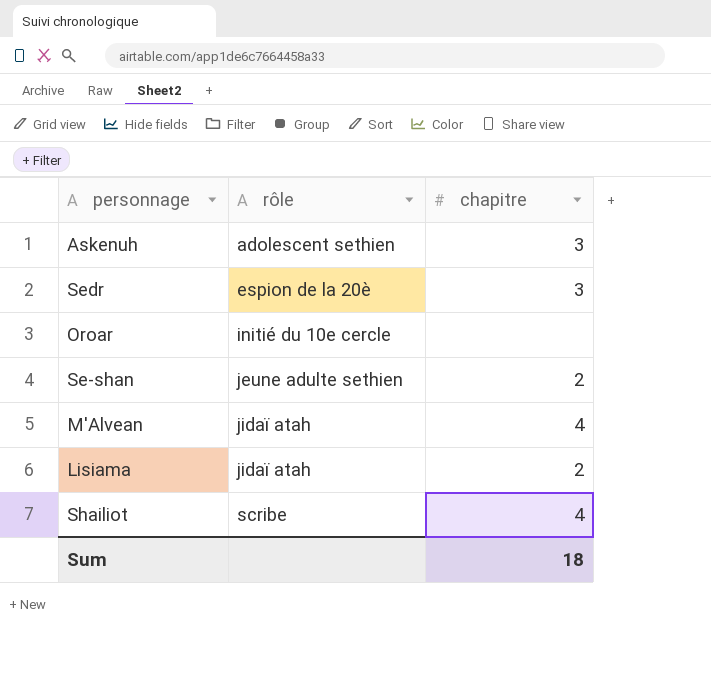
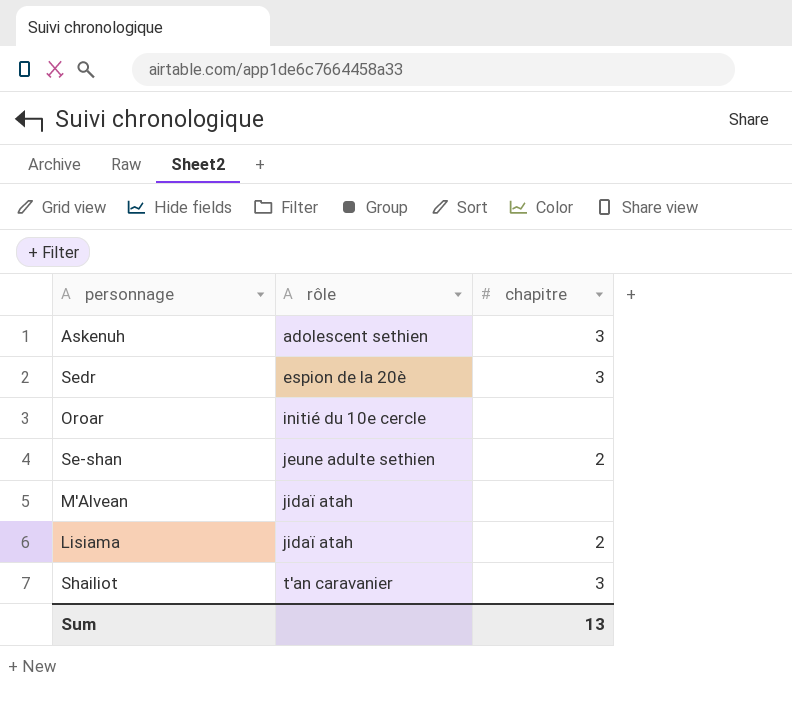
M'Alvean | chapitre: 4 -> none
Shailiot | rôle: scribe -> t'an caravanier
Shailiot | chapitre: 4 -> 3
Sum | chapitre: 18 -> 13

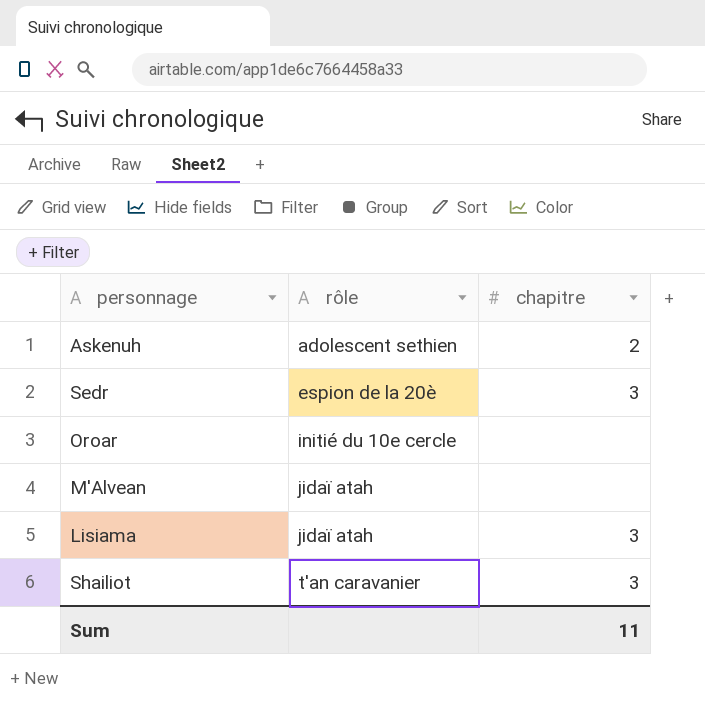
row Se-shan: jeune adulte sethien | 2 -> none
Askenuh | chapitre: 3 -> 2
Lisiama | chapitre: 2 -> 3
Sum | chapitre: 13 -> 11

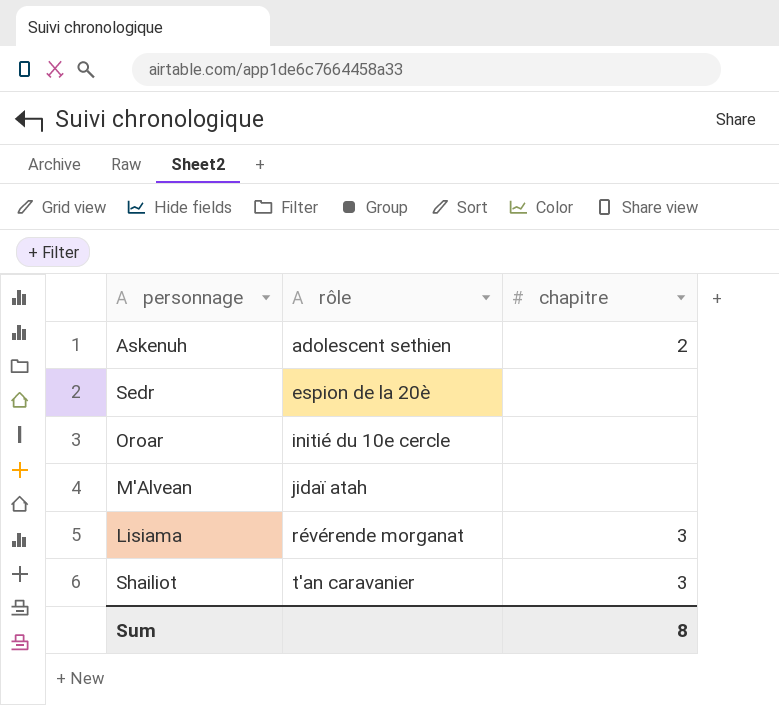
Sedr | chapitre: 3 -> none
Lisiama | rôle: jidaï atah -> révérende morganat
Sum | chapitre: 11 -> 8

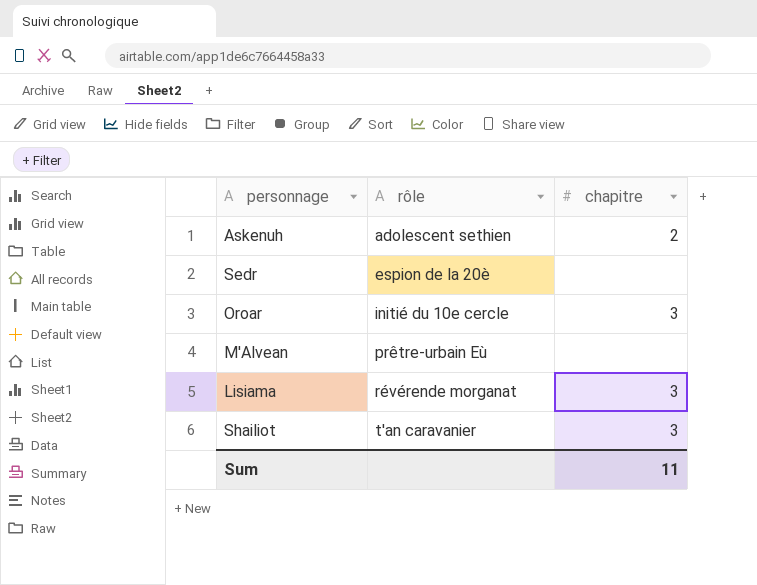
Oroar | chapitre: none -> 3
M'Alvean | rôle: jidaï atah -> prêtre-urbain Eù
Sum | chapitre: 8 -> 11

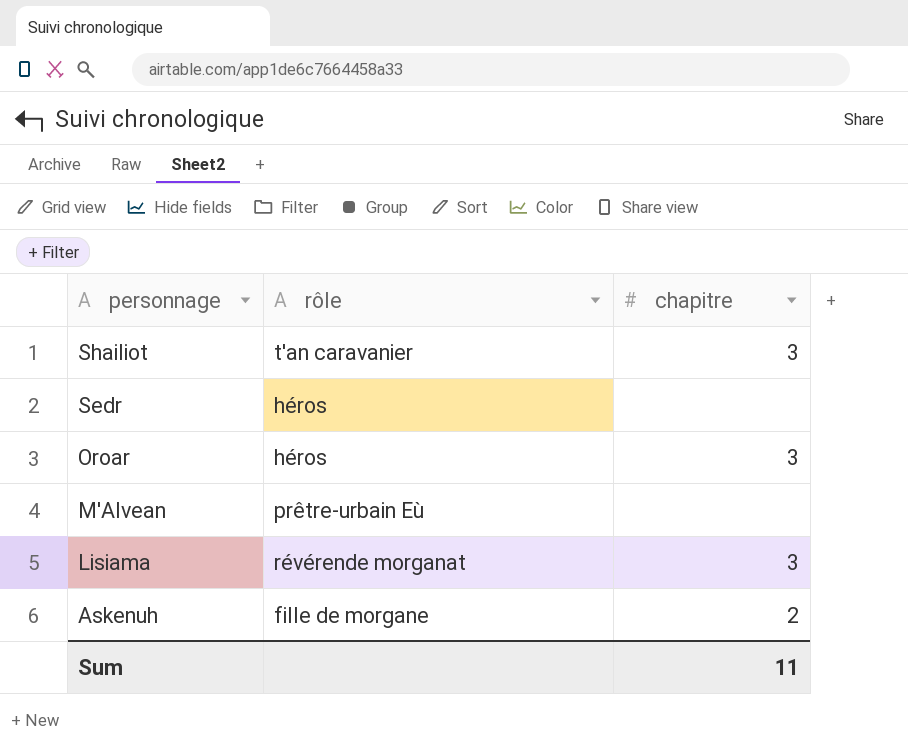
row order: rôle ascending -> personnage descending
Sedr | rôle: espion de la 20è -> héros
Oroar | rôle: initié du 10e cercle -> héros
Askenuh | rôle: adolescent sethien -> fille de morgane

